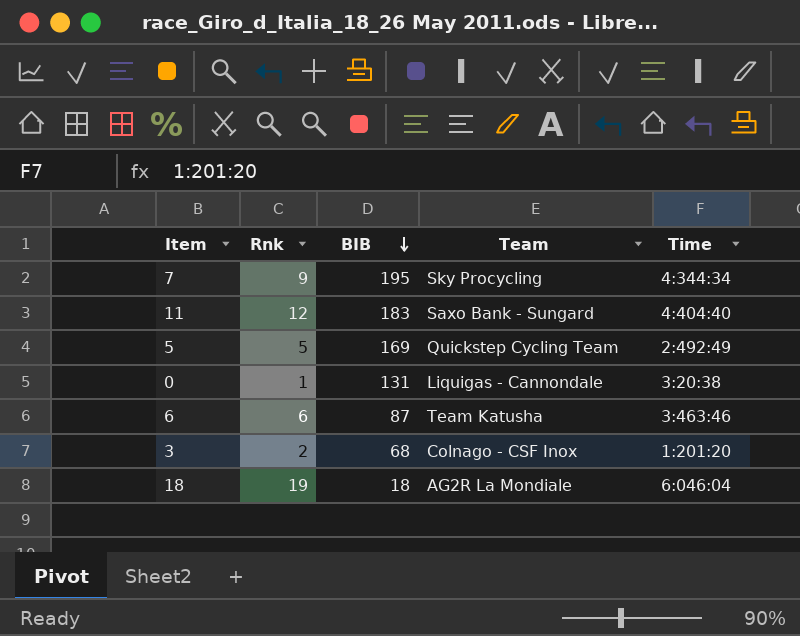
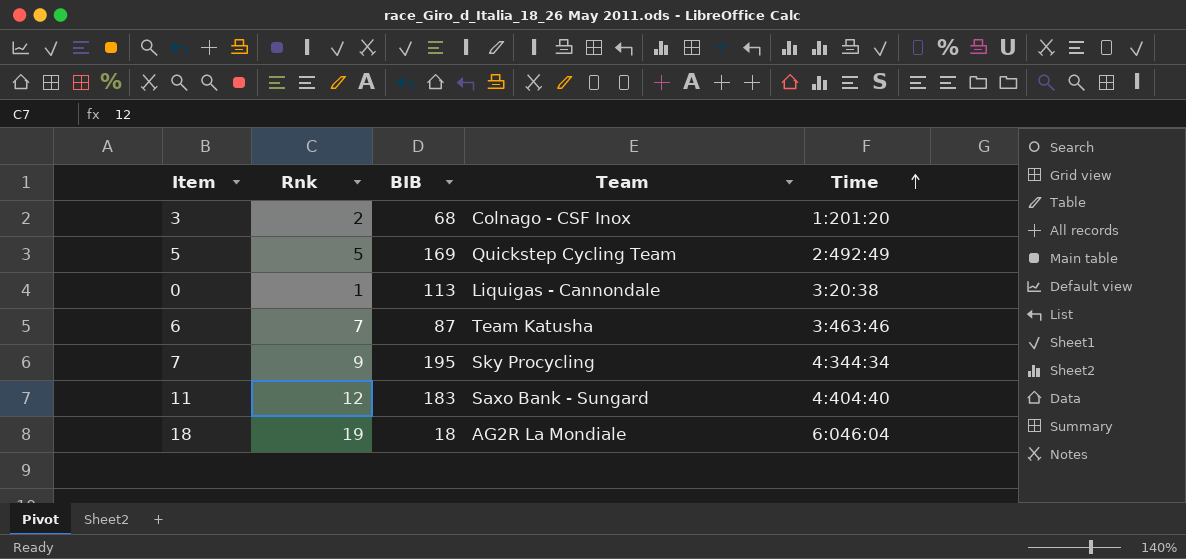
row order: BIB descending -> Time ascending
0 | BIB: 131 -> 113
6 | Rnk: 6 -> 7

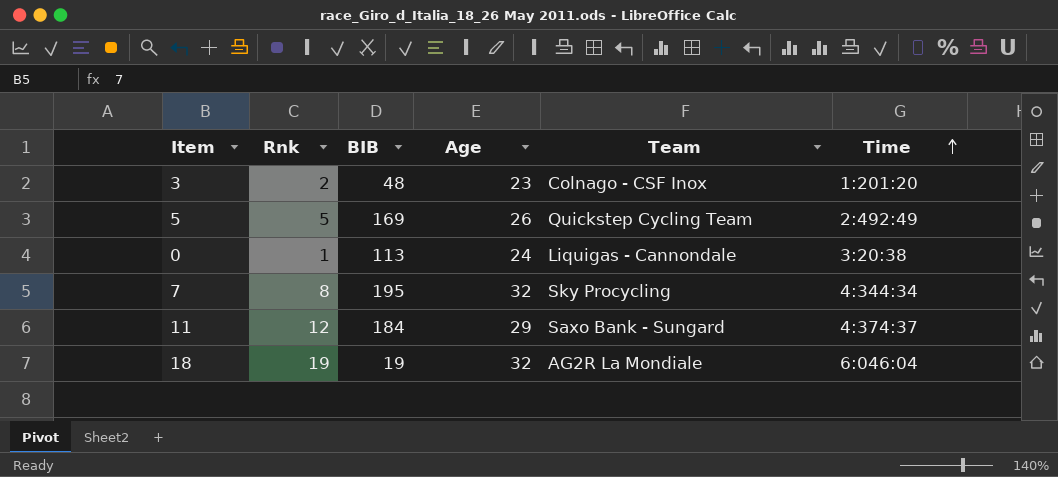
column Age | position: none -> 4
row 6: 7 | 87 | Team Katusha | 3:463:46 -> none
3 | BIB: 68 -> 48
7 | Rnk: 9 -> 8
11 | BIB: 183 -> 184
11 | Time: 4:404:40 -> 4:374:37
18 | BIB: 18 -> 19

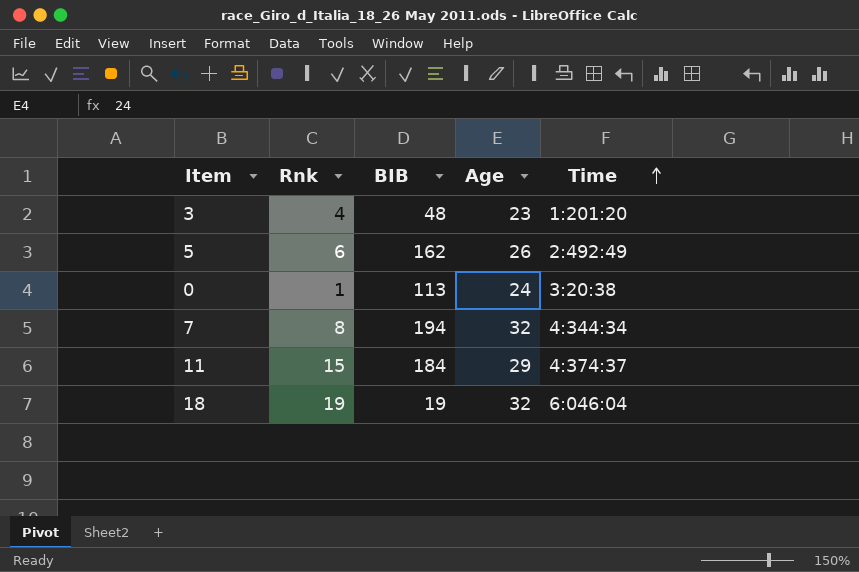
column Team | position: 5 -> none
3 | Rnk: 2 -> 4
5 | Rnk: 5 -> 6
5 | BIB: 169 -> 162
7 | BIB: 195 -> 194
11 | Rnk: 12 -> 15

